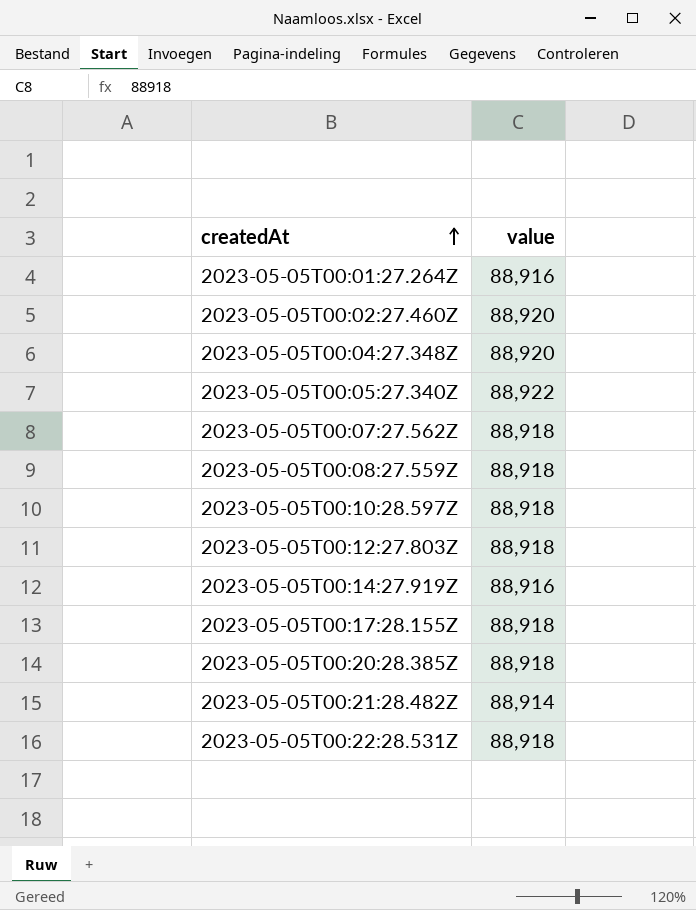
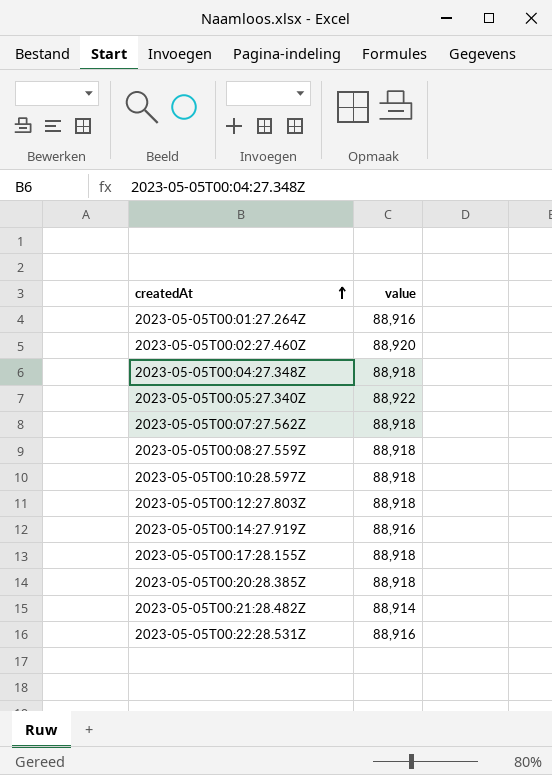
2023-05-05T00:04:27.348Z | value: 88,920 -> 88,918
2023-05-05T00:22:28.531Z | value: 88,918 -> 88,916

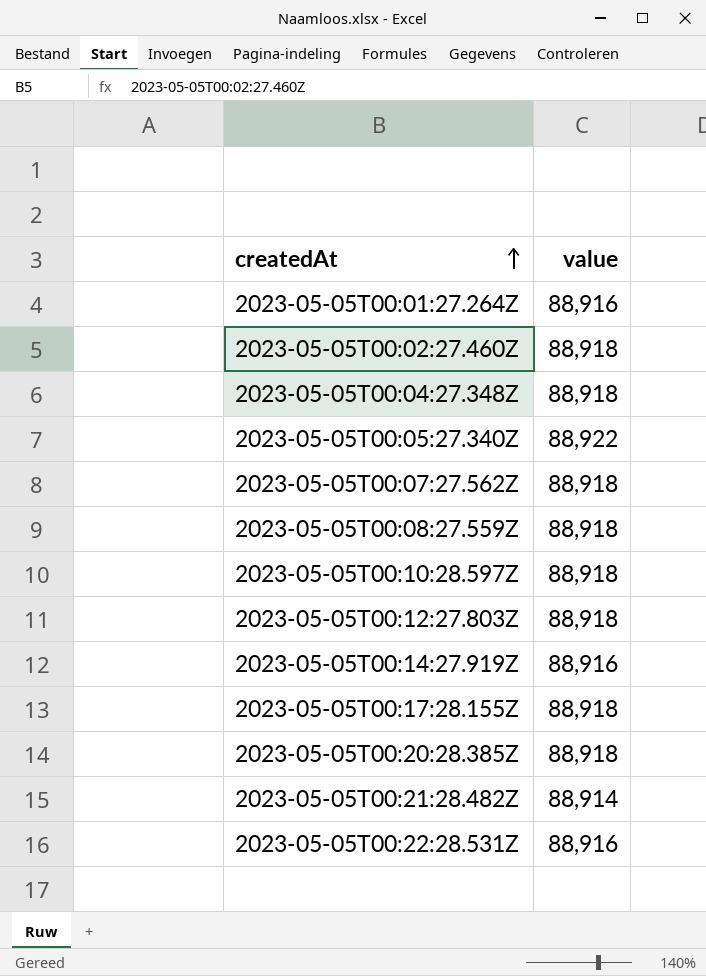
2023-05-05T00:02:27.460Z | value: 88,920 -> 88,918

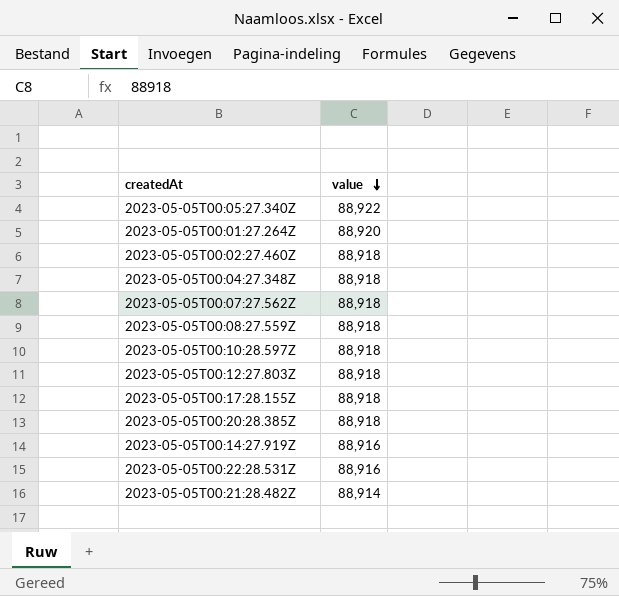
row order: createdAt ascending -> value descending
2023-05-05T00:01:27.264Z | value: 88,916 -> 88,920

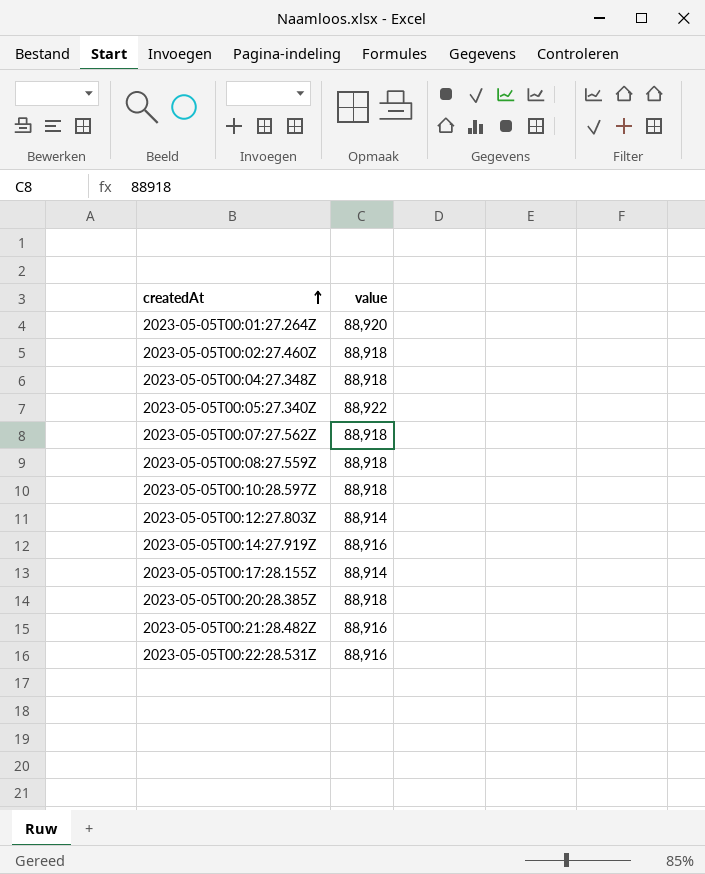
row order: value descending -> createdAt ascending
2023-05-05T00:12:27.803Z | value: 88,918 -> 88,914
2023-05-05T00:17:28.155Z | value: 88,918 -> 88,914
2023-05-05T00:21:28.482Z | value: 88,914 -> 88,916

